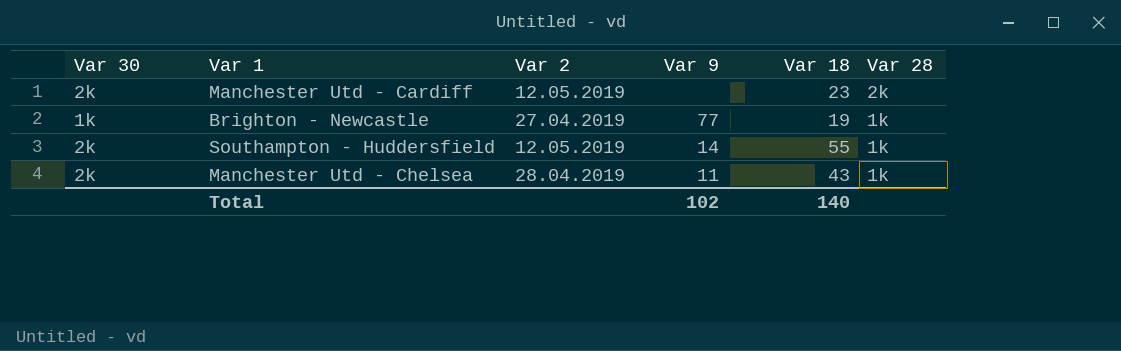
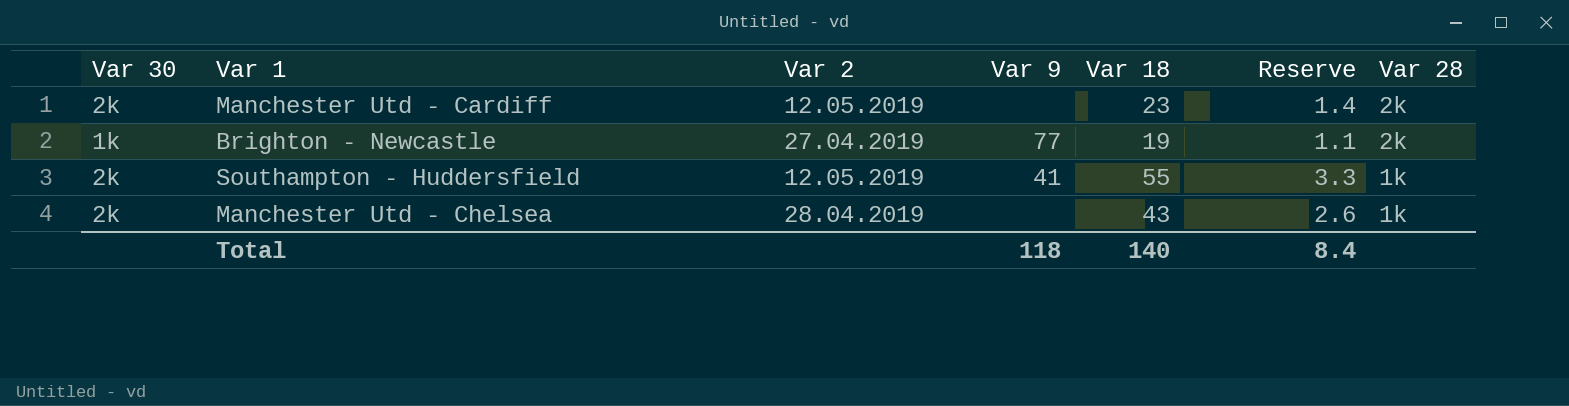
column Reserve | formula: none -> [Var 18] * 0.06
Brighton - Newcastle | Var 28: 1k -> 2k
Southampton - Huddersfield | Var 9: 14 -> 41
Manchester Utd - Chelsea | Var 9: 11 -> none
Total | Var 9: 102 -> 118

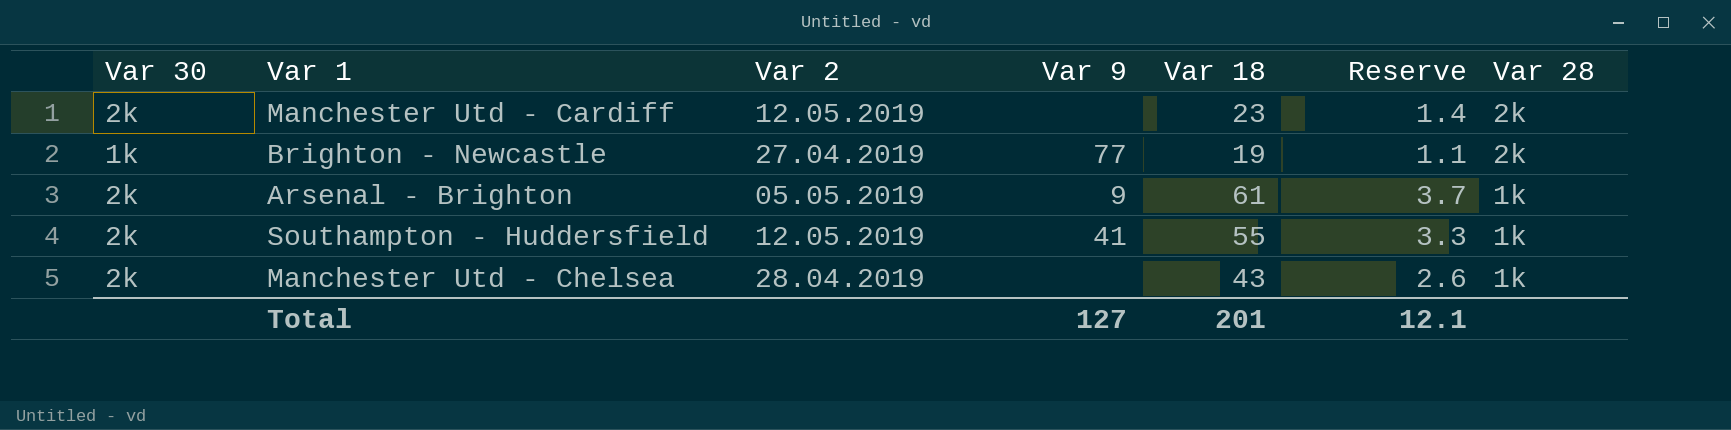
row Arsenal - Brighton: none -> 2k | 05.05.2019 | 9 | 61 | 3.7 | 1k
Total | Var 9: 118 -> 127
Total | Var 18: 140 -> 201
Total | Reserve: 8.4 -> 12.1

